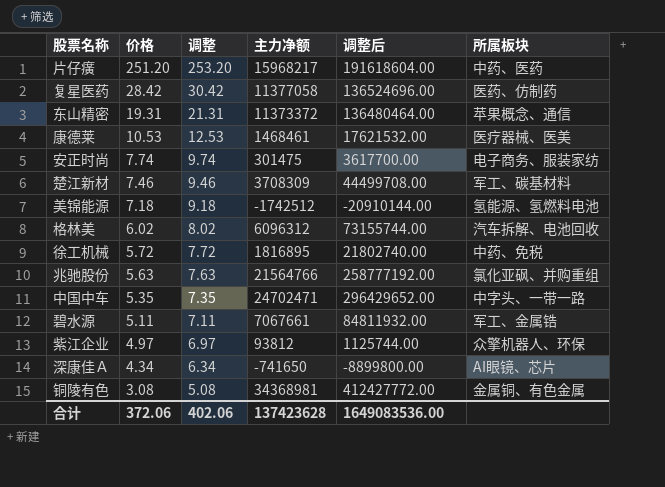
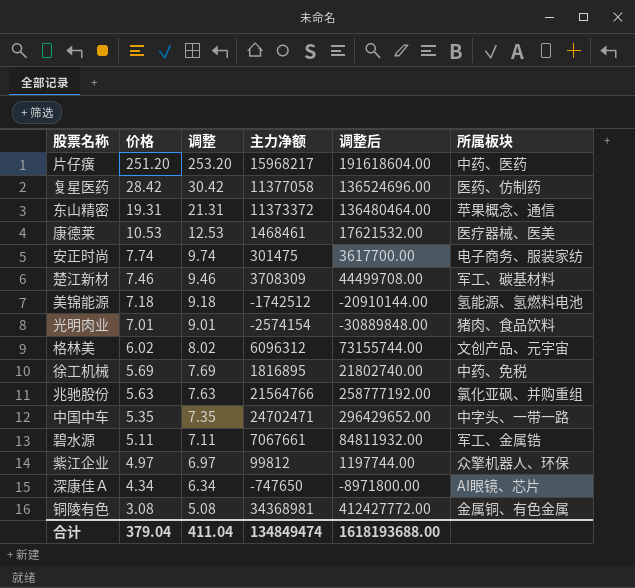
row 光明肉业: none -> 7.01 | 9.01 | -2574154 | -30889848.00 | 猪肉、食品饮料
格林美 | 所属板块: 汽车拆解、电池回收 -> 文创产品、元宇宙
徐工机械 | 价格: 5.72 -> 5.69
徐工机械 | 调整: 7.72 -> 7.69
紫江企业 | 主力净额: 93812 -> 99812
紫江企业 | 调整后: 1125744.00 -> 1197744.00
深康佳Ａ | 主力净额: -741650 -> -747650
深康佳Ａ | 调整后: -8899800.00 -> -8971800.00
合计 | 价格: 372.06 -> 379.04
合计 | 调整: 402.06 -> 411.04
合计 | 主力净额: 137423628 -> 134849474
合计 | 调整后: 1649083536.00 -> 1618193688.00

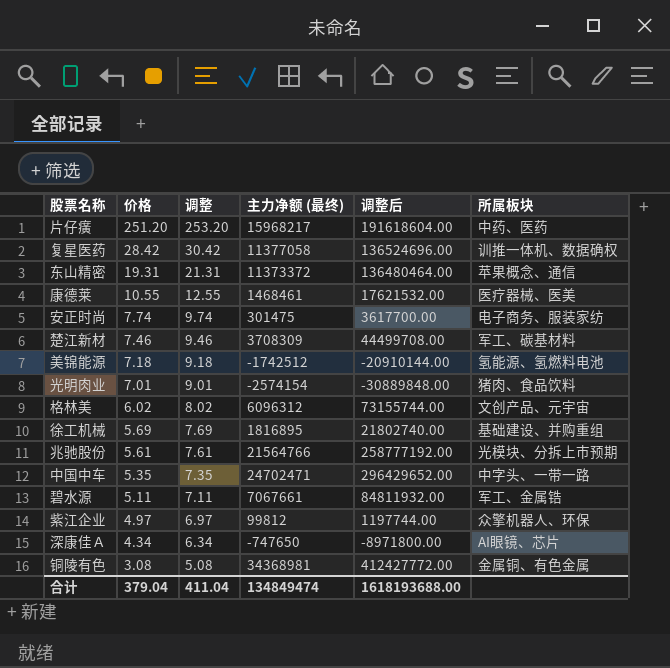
column name: 主力净额 -> 主力净额 (最终)
复星医药 | 所属板块: 医药、仿制药 -> 训推一体机、数据确权
康德莱 | 价格: 10.53 -> 10.55
康德莱 | 调整: 12.53 -> 12.55
徐工机械 | 所属板块: 中药、免税 -> 基础建设、并购重组
兆驰股份 | 价格: 5.63 -> 5.61
兆驰股份 | 调整: 7.63 -> 7.61
兆驰股份 | 所属板块: 氯化亚砜、并购重组 -> 光模块、分拆上市预期

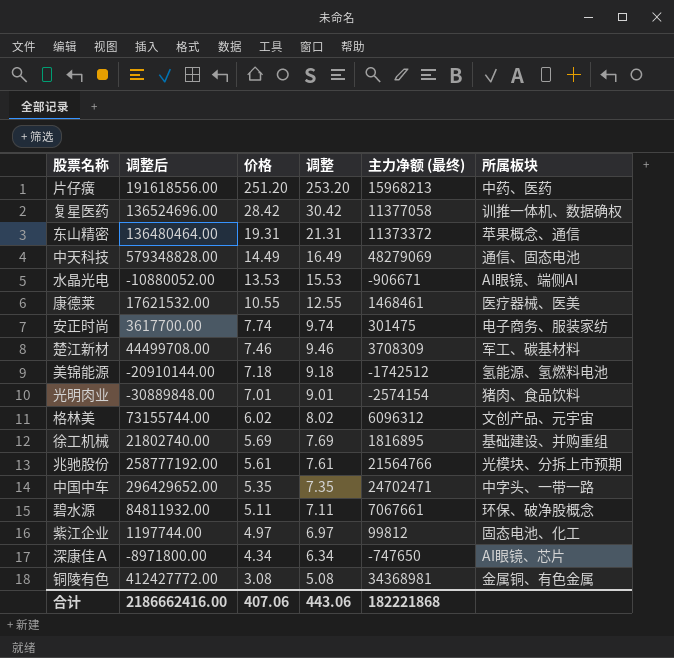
column 调整后 | position: 5 -> 2
片仔癀 | 调整后: 191618604.00 -> 191618556.00
片仔癀 | 主力净额 (最终): 15968217 -> 15968213
row 中天科技: none -> 579348828.00 | 14.49 | 16.49 | 48279069 | 通信、固态电池
row 水晶光电: none -> -10880052.00 | 13.53 | 15.53 | -906671 | AI眼镜、端侧AI
碧水源 | 所属板块: 军工、金属锆 -> 环保、破净股概念
紫江企业 | 所属板块: 众擎机器人、环保 -> 固态电池、化工
合计 | 调整后: 1618193688.00 -> 2186662416.00
合计 | 价格: 379.04 -> 407.06
合计 | 调整: 411.04 -> 443.06
合计 | 主力净额 (最终): 134849474 -> 182221868

